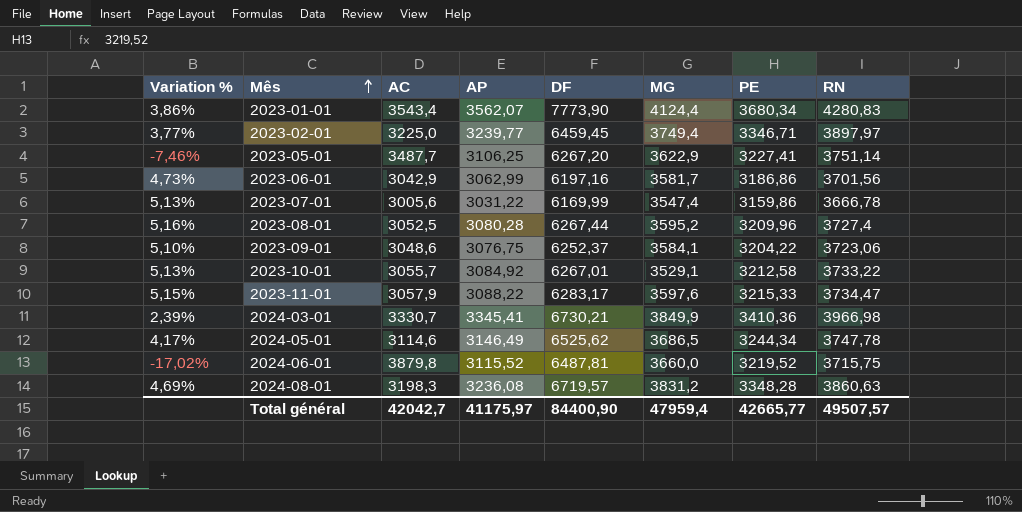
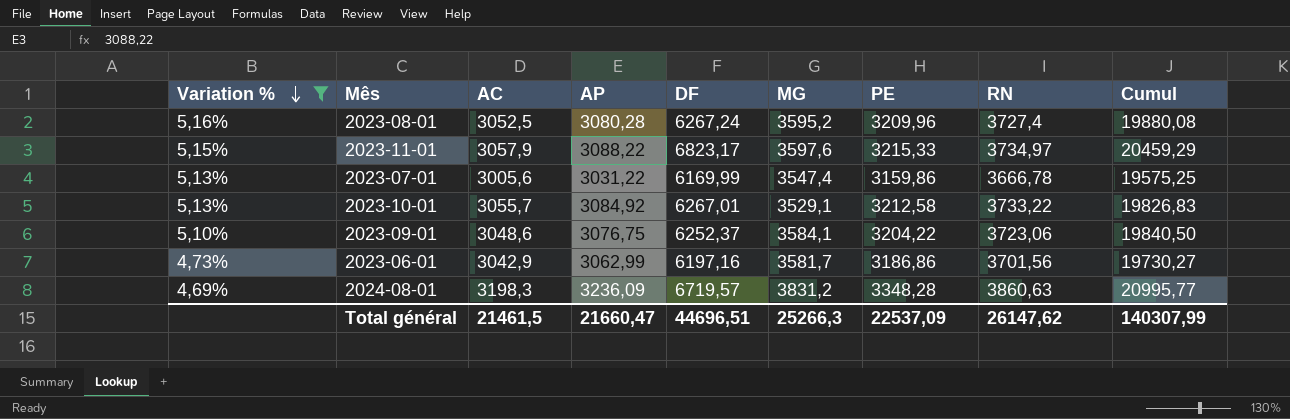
filter: none -> Variation % >= 4,69%
row order: Mês ascending -> Variation % descending
column Cumul | formula: none -> [AP] + [DF] + [MG] + [PE] + [RN]
2023-08-01 | DF: 6267,44 -> 6267,24
2023-11-01 | DF: 6283,17 -> 6823,17
2023-11-01 | RN: 3734,47 -> 3734,97
2024-08-01 | AP: 3236,08 -> 3236,09
Total général | AC: 42042,7 -> 21461,5
Total général | AP: 41175,97 -> 21660,47
Total général | DF: 84400,90 -> 44696,51
Total général | MG: 47959,4 -> 25266,3
Total général | PE: 42665,77 -> 22537,09
Total général | RN: 49507,57 -> 26147,62

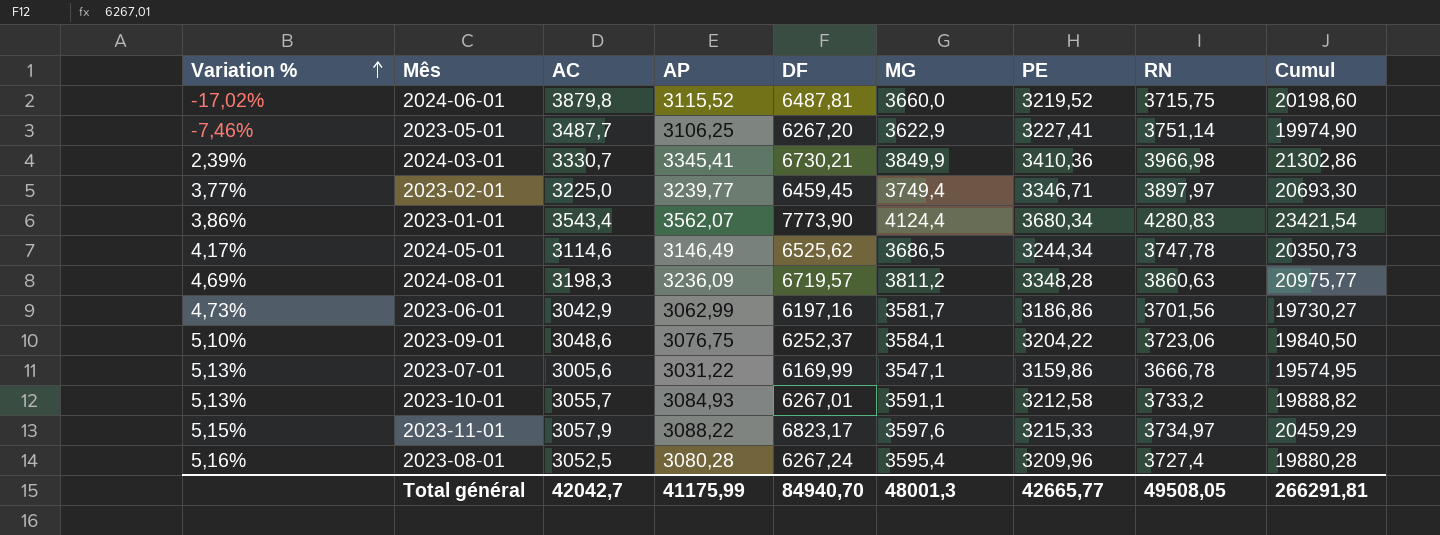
filter: Variation % >= 4,69% -> none
row order: Variation % descending -> Variation % ascending
2024-08-01 | MG: 3831,2 -> 3811,2
2024-08-01 | Cumul: 20995,77 -> 20975,77
2023-07-01 | MG: 3547,4 -> 3547,1
2023-07-01 | Cumul: 19575,25 -> 19574,95
2023-10-01 | AP: 3084,92 -> 3084,93
2023-10-01 | MG: 3529,1 -> 3591,1
2023-10-01 | RN: 3733,22 -> 3733,2
2023-10-01 | Cumul: 19826,83 -> 19888,82
2023-08-01 | MG: 3595,2 -> 3595,4
2023-08-01 | Cumul: 19880,08 -> 19880,28
Total général | AC: 21461,5 -> 42042,7
Total général | AP: 21660,47 -> 41175,99
Total général | DF: 44696,51 -> 84940,70
Total général | MG: 25266,3 -> 48001,3
Total général | PE: 22537,09 -> 42665,77
Total général | RN: 26147,62 -> 49508,05
Total général | Cumul: 140307,99 -> 266291,81

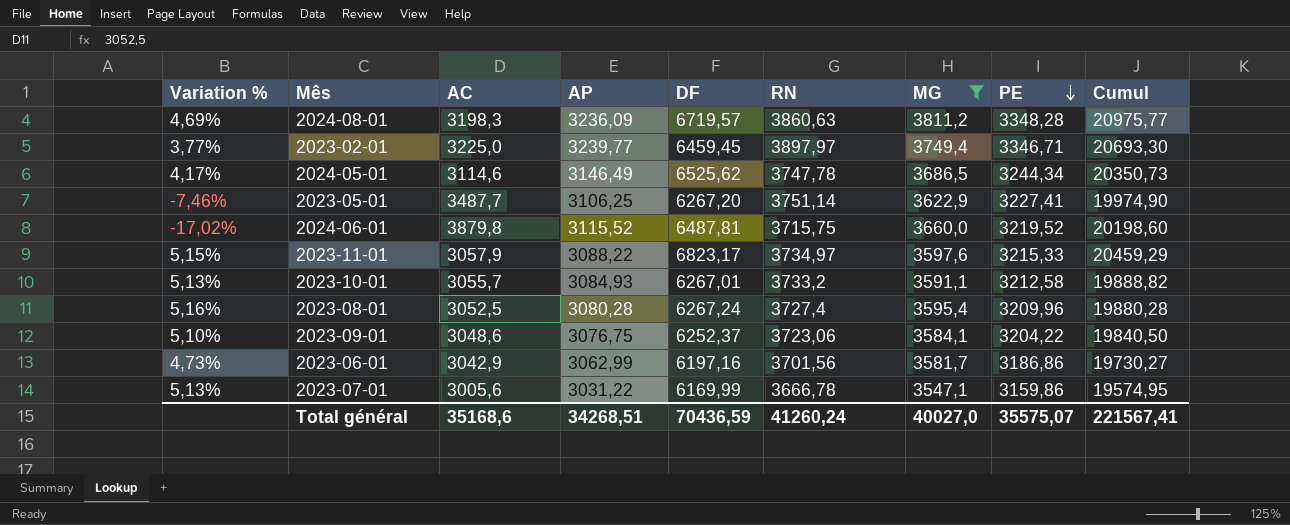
filter: none -> MG <= 3811,2
row order: Variation % ascending -> PE descending
column RN | position: 8 -> 6
Total général | AC: 42042,7 -> 35168,6
Total général | AP: 41175,99 -> 34268,51
Total général | DF: 84940,70 -> 70436,59
Total général | RN: 49508,05 -> 41260,24
Total général | MG: 48001,3 -> 40027,0
Total général | PE: 42665,77 -> 35575,07
Total général | Cumul: 266291,81 -> 221567,41

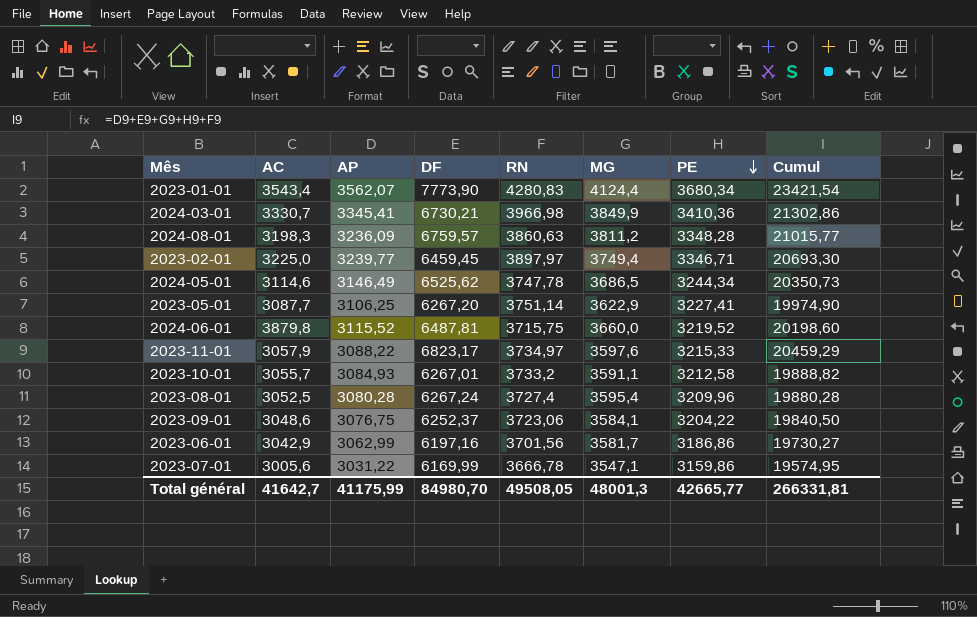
filter: MG <= 3811,2 -> none
column Variation % | formula: ([PE] - [AC]) / [AC] -> none
2024-08-01 | DF: 6719,57 -> 6759,57
2024-08-01 | Cumul: 20975,77 -> 21015,77
2023-05-01 | AC: 3487,7 -> 3087,7
Total général | AC: 35168,6 -> 41642,7
Total général | AP: 34268,51 -> 41175,99
Total général | DF: 70436,59 -> 84980,70
Total général | RN: 41260,24 -> 49508,05
Total général | MG: 40027,0 -> 48001,3
Total général | PE: 35575,07 -> 42665,77
Total général | Cumul: 221567,41 -> 266331,81

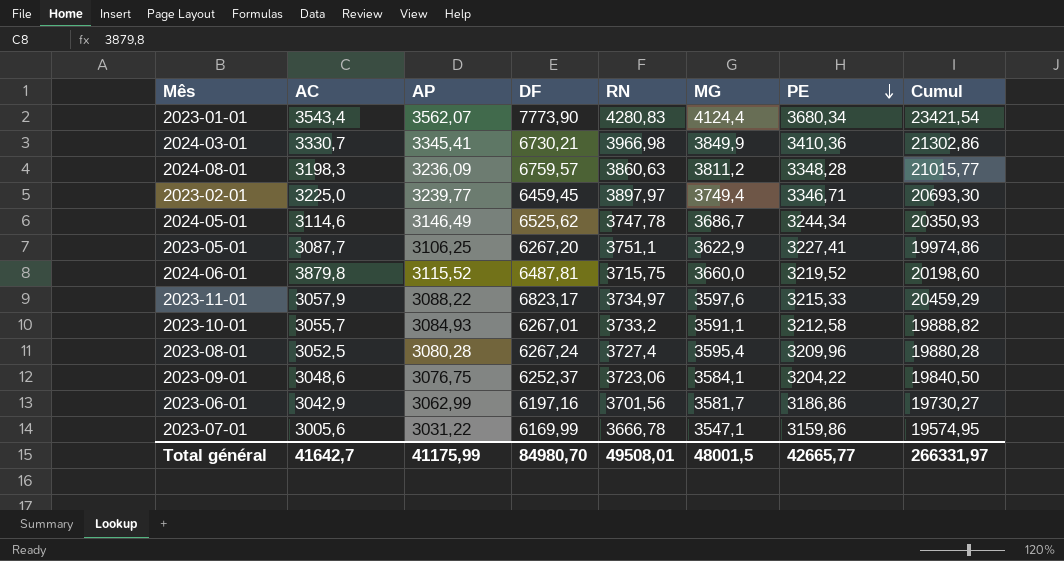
2024-05-01 | MG: 3686,5 -> 3686,7
2024-05-01 | Cumul: 20350,73 -> 20350,93
2023-05-01 | RN: 3751,14 -> 3751,1
2023-05-01 | Cumul: 19974,90 -> 19974,86
Total général | RN: 49508,05 -> 49508,01
Total général | MG: 48001,3 -> 48001,5
Total général | Cumul: 266331,81 -> 266331,97

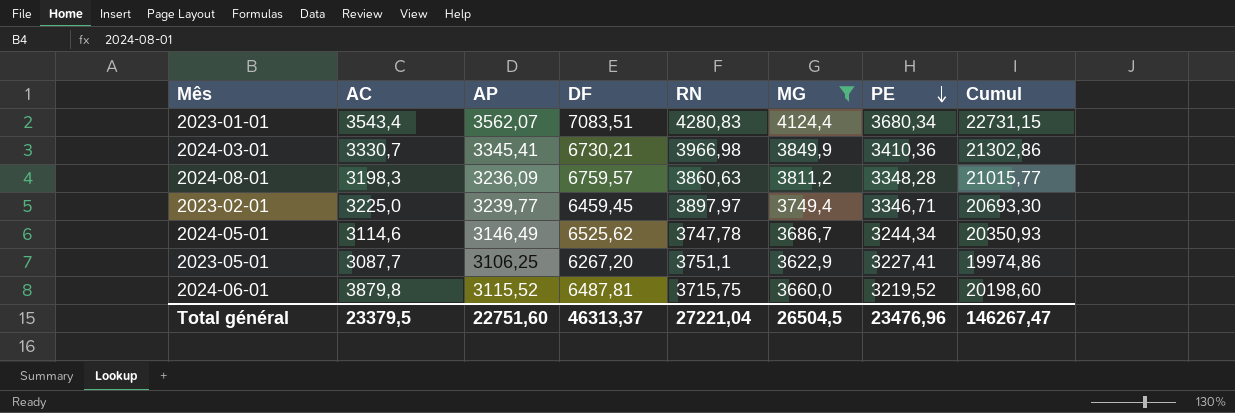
filter: none -> MG >= 3622,9
2023-01-01 | DF: 7773,90 -> 7083,51
2023-01-01 | Cumul: 23421,54 -> 22731,15
Total général | AC: 41642,7 -> 23379,5
Total général | AP: 41175,99 -> 22751,60
Total général | DF: 84980,70 -> 46313,37
Total général | RN: 49508,01 -> 27221,04
Total général | MG: 48001,5 -> 26504,5
Total général | PE: 42665,77 -> 23476,96
Total général | Cumul: 266331,97 -> 146267,47

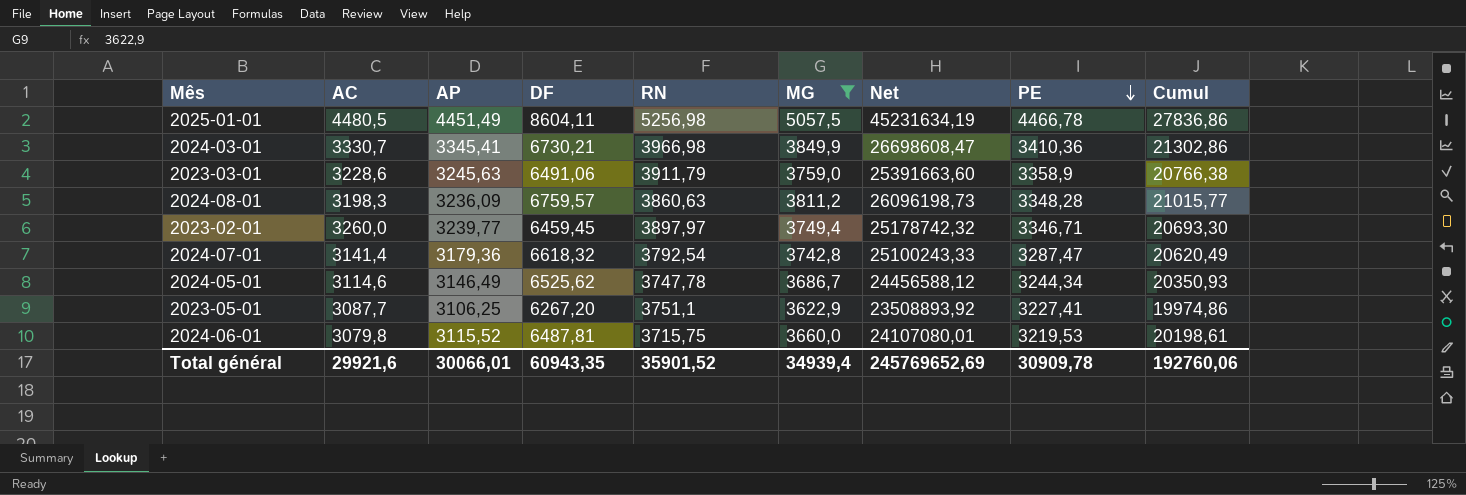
column Net | formula: none -> [DF] * [RN]
row 2023-01-01: 3543,4 | 3562,07 | 7083,51 | 4280,83 | 4124,4 | 3680,34 | 22731,15 -> none
row 2025-01-01: none -> 4480,5 | 4451,49 | 8604,11 | 5256,98 | 5057,5 | 45231634,19 | 4466,78 | 27836,86
row 2023-03-01: none -> 3228,6 | 3245,63 | 6491,06 | 3911,79 | 3759,0 | 25391663,60 | 3358,9 | 20766,38
2023-02-01 | AC: 3225,0 -> 3260,0
row 2024-07-01: none -> 3141,4 | 3179,36 | 6618,32 | 3792,54 | 3742,8 | 25100243,33 | 3287,47 | 20620,49
2024-06-01 | AC: 3879,8 -> 3079,8
2024-06-01 | PE: 3219,52 -> 3219,53
2024-06-01 | Cumul: 20198,60 -> 20198,61
Total général | AC: 23379,5 -> 29921,6
Total général | AP: 22751,60 -> 30066,01
Total général | DF: 46313,37 -> 60943,35
Total général | RN: 27221,04 -> 35901,52
Total général | MG: 26504,5 -> 34939,4
Total général | PE: 23476,96 -> 30909,78
Total général | Cumul: 146267,47 -> 192760,06

